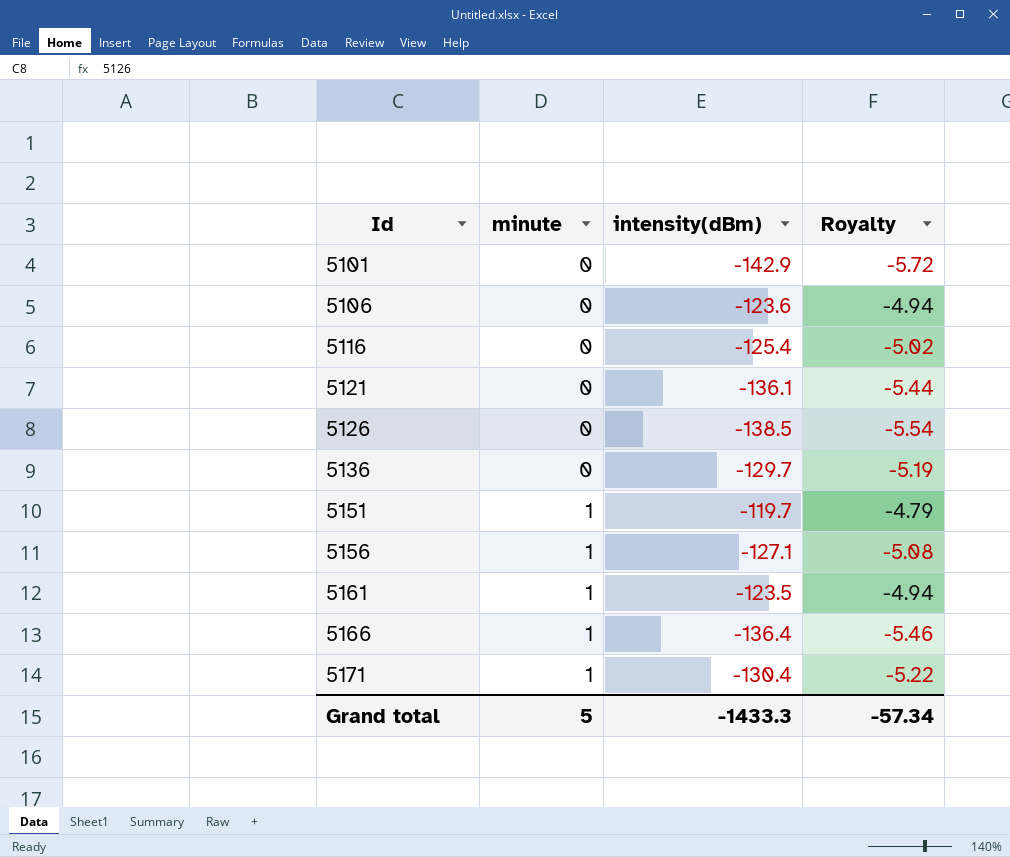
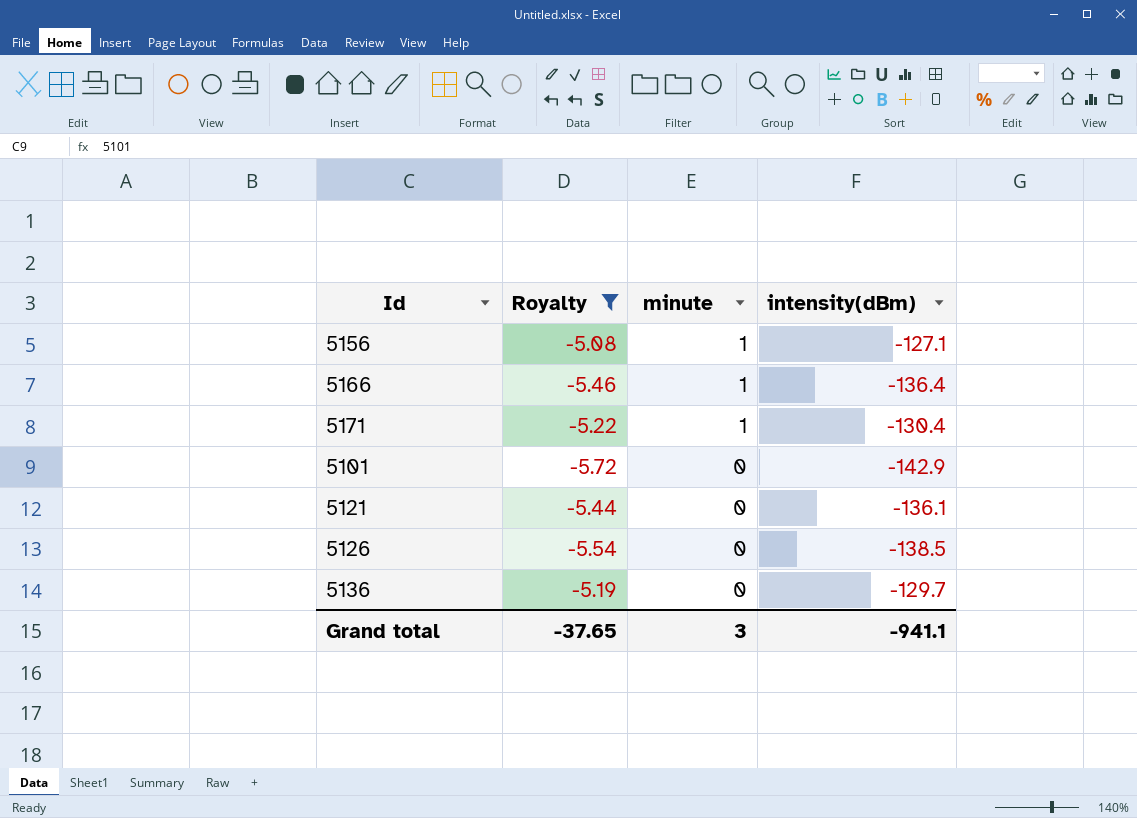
filter: none -> Royalty <= -5.08
row order: Id ascending -> minute descending
column Royalty | position: 4 -> 2
Grand total | Royalty: -57.34 -> -37.65
Grand total | minute: 5 -> 3
Grand total | intensity(dBm): -1433.3 -> -941.1

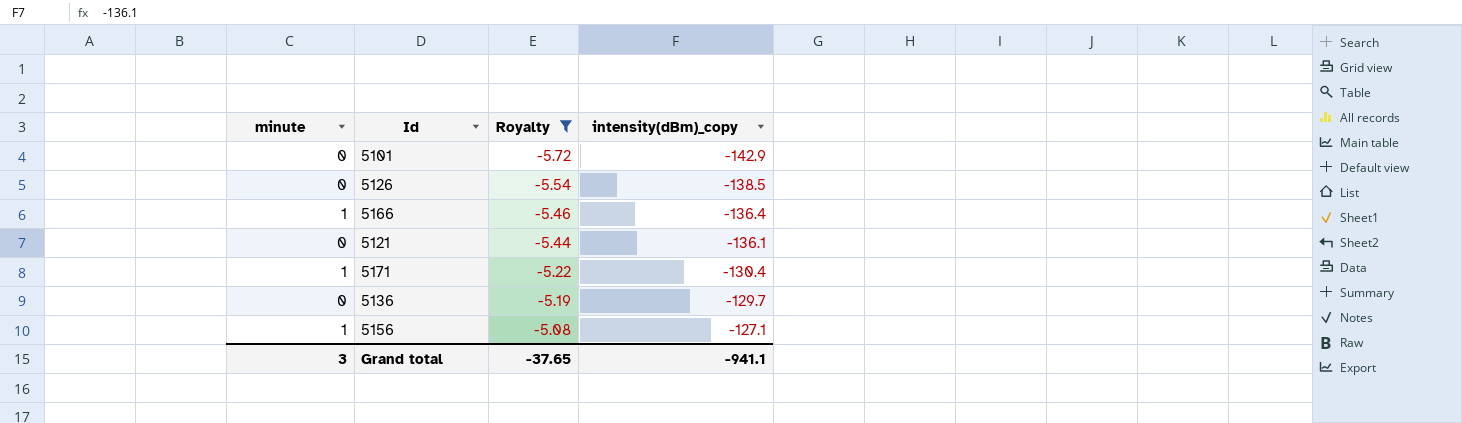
row order: minute descending -> Royalty ascending
column minute | position: 3 -> 1
column name: intensity(dBm) -> intensity(dBm)_copy

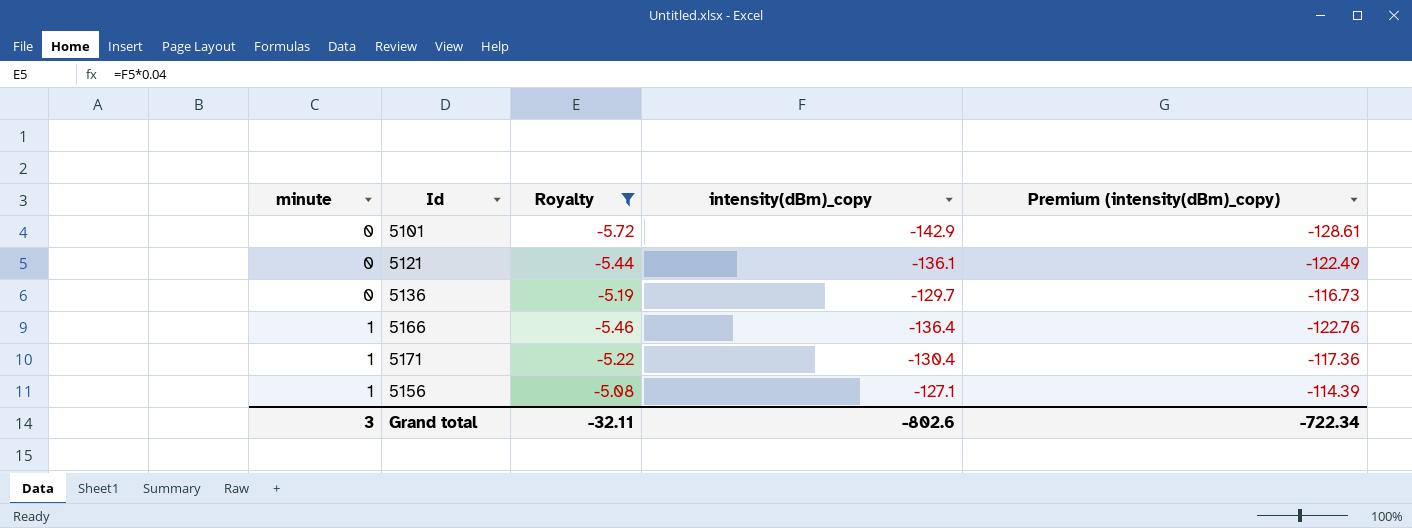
row order: Royalty ascending -> minute ascending
column Premium (intensity(dBm)_copy) | formula: none -> [intensity(dBm)_copy] * 0.9
row 5126: 0 | -5.54 | -138.5 -> none
Grand total | Royalty: -37.65 -> -32.11
Grand total | intensity(dBm)_copy: -941.1 -> -802.6

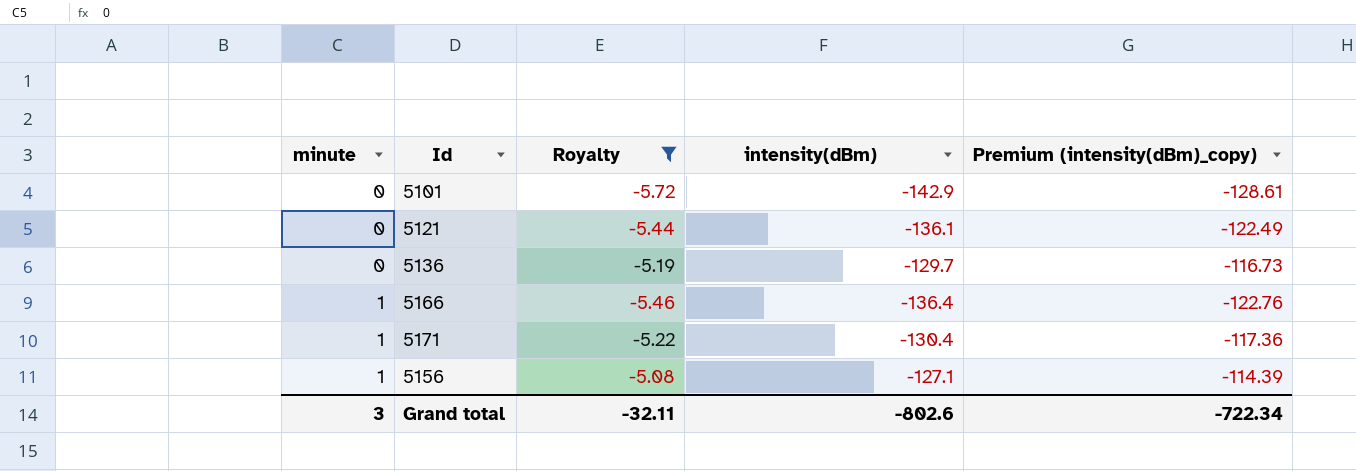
column name: intensity(dBm)_copy -> intensity(dBm)

